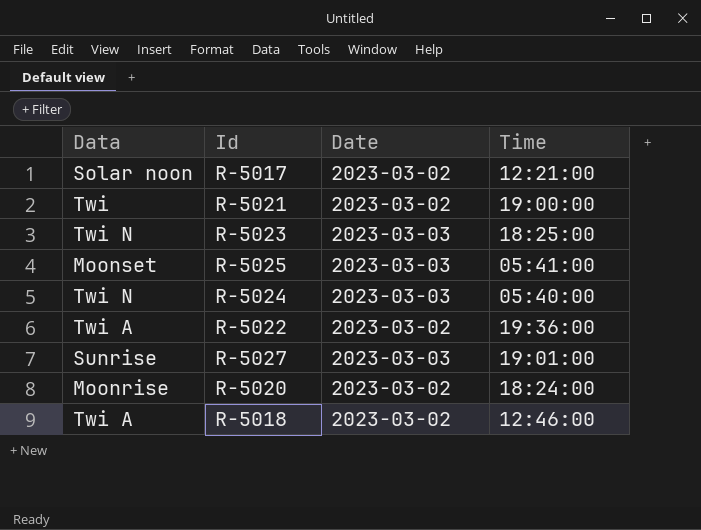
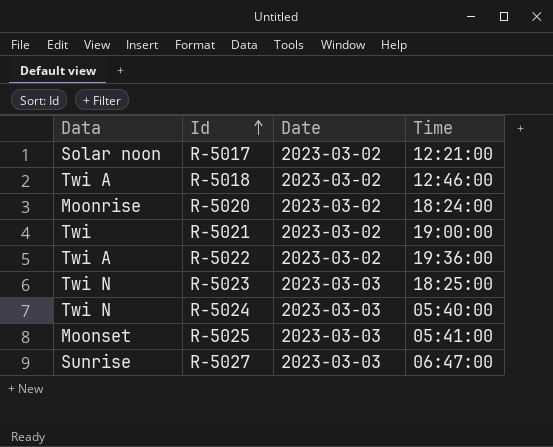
row order: none -> Id ascending
R-5027 | Time: 19:01:00 -> 06:47:00

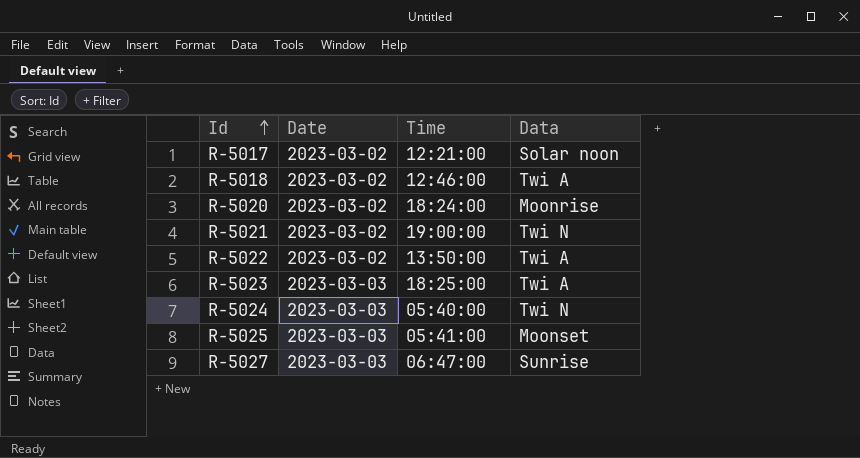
column Data | position: 1 -> 4
R-5021 | Data: Twi -> Twi N
R-5022 | Time: 19:36:00 -> 13:50:00
R-5023 | Data: Twi N -> Twi A

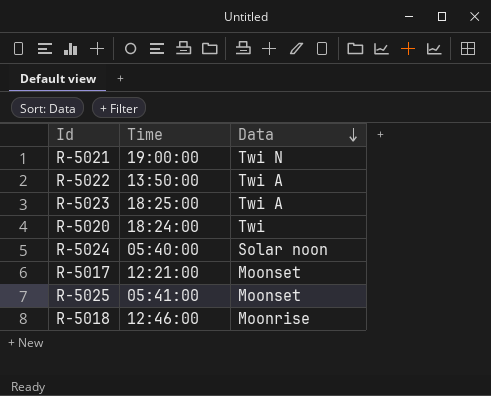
row order: Id ascending -> Data descending
column Date | position: 2 -> none
row R-5027: 2023-03-03 | 06:47:00 | Sunrise -> none
R-5020 | Data: Moonrise -> Twi
R-5024 | Data: Twi N -> Solar noon
R-5017 | Data: Solar noon -> Moonset
R-5018 | Data: Twi A -> Moonrise

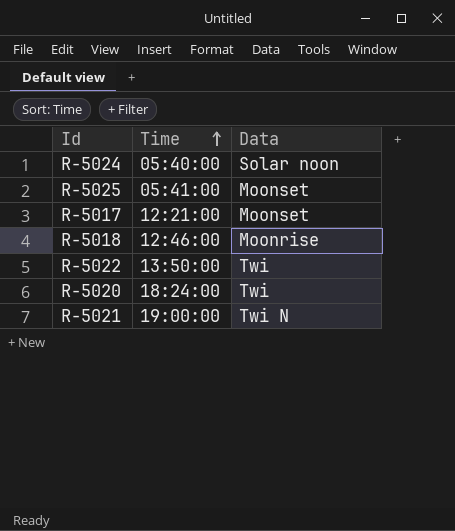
row order: Data descending -> Time ascending
row R-5023: 18:25:00 | Twi A -> none
R-5022 | Data: Twi A -> Twi

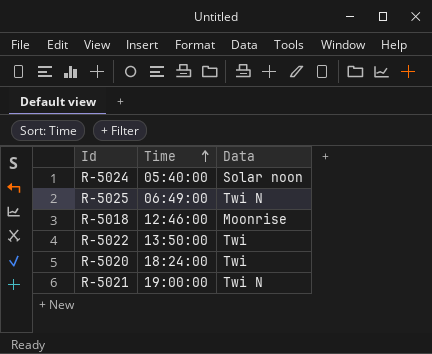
row R-5017: 12:21:00 | Moonset -> none
R-5025 | Time: 05:41:00 -> 06:49:00
R-5025 | Data: Moonset -> Twi N

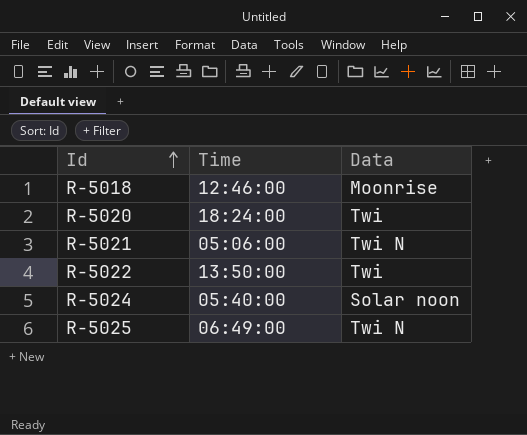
row order: Time ascending -> Id ascending
R-5021 | Time: 19:00:00 -> 05:06:00

